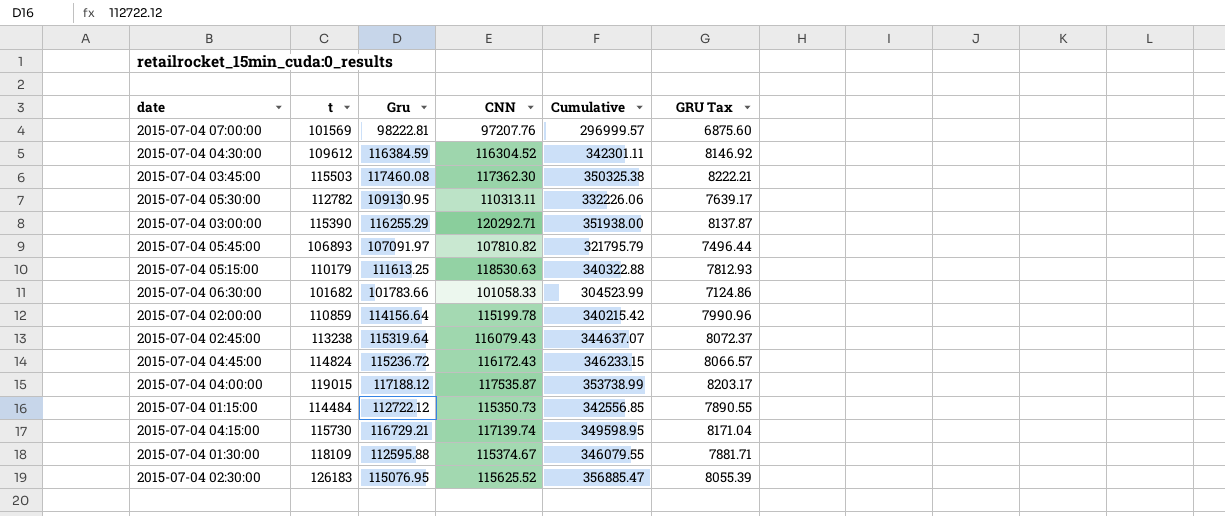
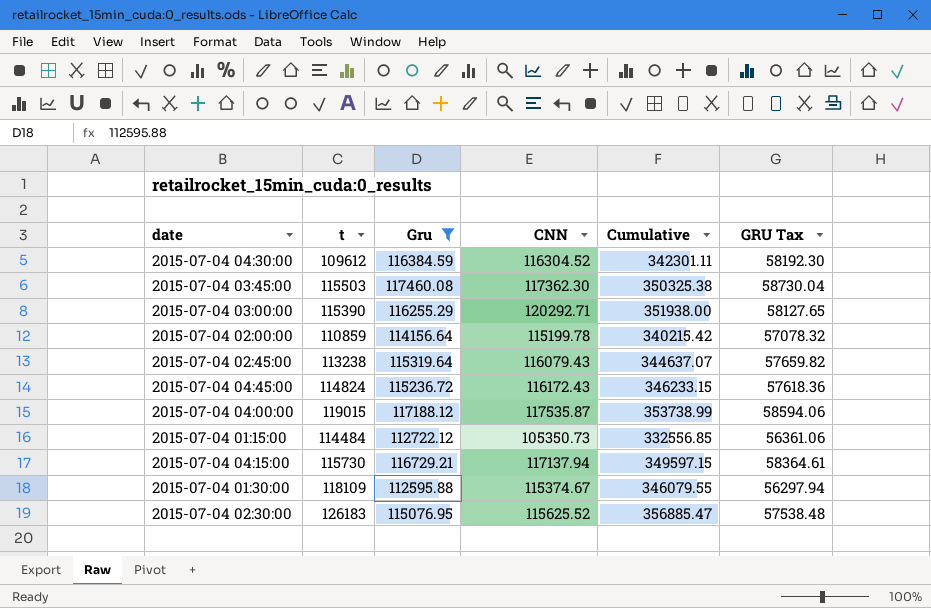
filter: none -> Gru >= 112595.88
column GRU Tax | formula: [Gru] * 0.07 -> [Gru] * 0.5
2015-07-04 01:15:00 | CNN: 115350.73 -> 105350.73
2015-07-04 01:15:00 | Cumulative: 342556.85 -> 332556.85
2015-07-04 04:15:00 | CNN: 117139.74 -> 117137.94
2015-07-04 04:15:00 | Cumulative: 349598.95 -> 349597.15

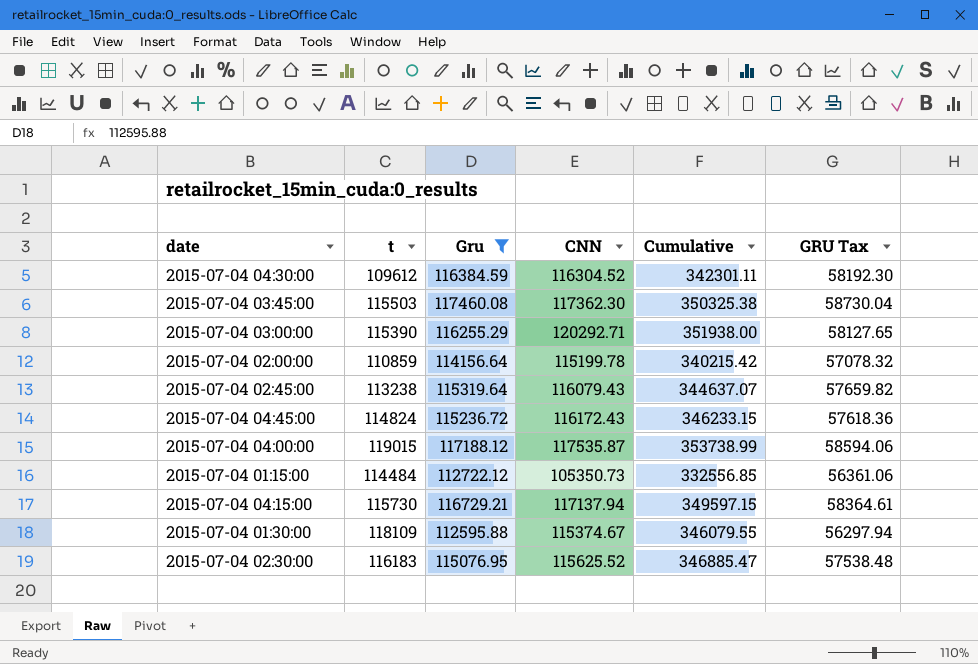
2015-07-04 02:30:00 | t: 126183 -> 116183
2015-07-04 02:30:00 | Cumulative: 356885.47 -> 346885.47

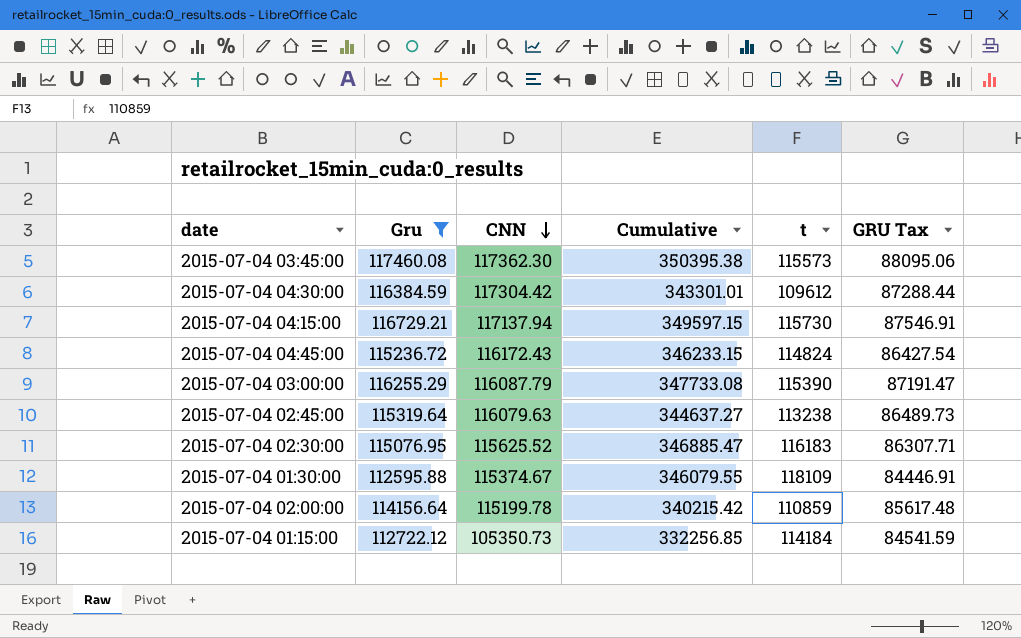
row order: none -> CNN descending
column t | position: 2 -> 5
column GRU Tax | formula: [Gru] * 0.5 -> [Gru] * 0.75
row 2015-07-04 04:00:00: 119015 | 117188.12 | 117535.87 | 353738.99 | 58594.06 -> none
2015-07-04 03:45:00 | Cumulative: 350325.38 -> 350395.38
2015-07-04 03:45:00 | t: 115503 -> 115573
2015-07-04 04:30:00 | CNN: 116304.52 -> 117304.42
2015-07-04 04:30:00 | Cumulative: 342301.11 -> 343301.01
2015-07-04 03:00:00 | CNN: 120292.71 -> 116087.79
2015-07-04 03:00:00 | Cumulative: 351938.00 -> 347733.08
2015-07-04 02:45:00 | CNN: 116079.43 -> 116079.63
2015-07-04 02:45:00 | Cumulative: 344637.07 -> 344637.27
2015-07-04 01:15:00 | Cumulative: 332556.85 -> 332256.85
2015-07-04 01:15:00 | t: 114484 -> 114184

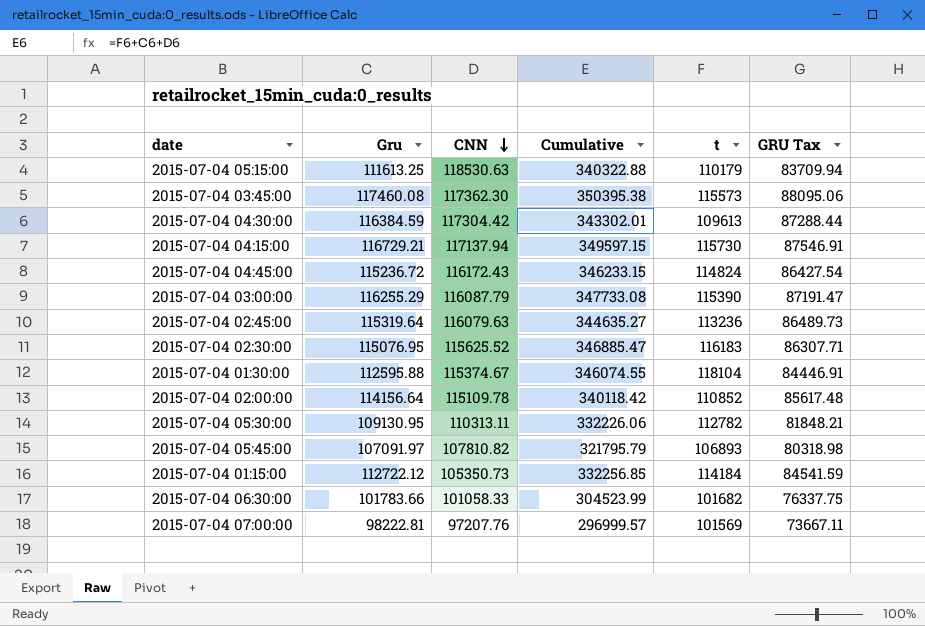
filter: Gru >= 112595.88 -> none
2015-07-04 04:30:00 | Cumulative: 343301.01 -> 343302.01
2015-07-04 04:30:00 | t: 109612 -> 109613
2015-07-04 02:45:00 | Cumulative: 344637.27 -> 344635.27
2015-07-04 02:45:00 | t: 113238 -> 113236
2015-07-04 01:30:00 | Cumulative: 346079.55 -> 346074.55
2015-07-04 01:30:00 | t: 118109 -> 118104
2015-07-04 02:00:00 | CNN: 115199.78 -> 115109.78
2015-07-04 02:00:00 | Cumulative: 340215.42 -> 340118.42
2015-07-04 02:00:00 | t: 110859 -> 110852

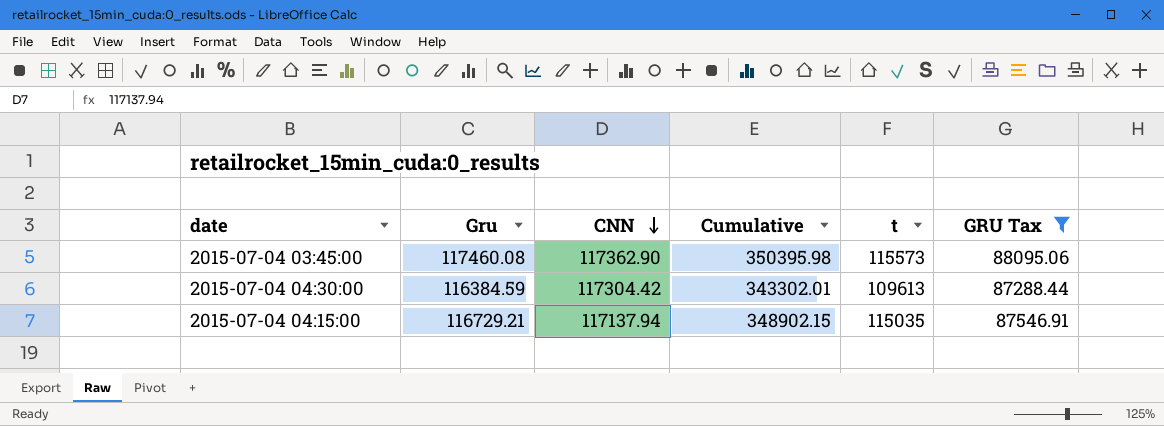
filter: none -> GRU Tax >= 87288.44
2015-07-04 03:45:00 | CNN: 117362.30 -> 117362.90
2015-07-04 03:45:00 | Cumulative: 350395.38 -> 350395.98
2015-07-04 04:15:00 | Cumulative: 349597.15 -> 348902.15
2015-07-04 04:15:00 | t: 115730 -> 115035

